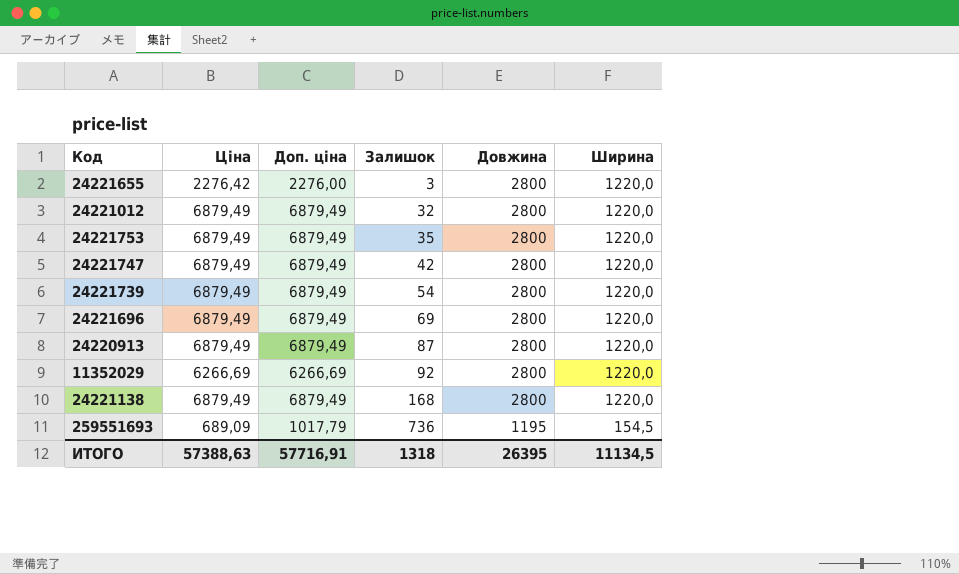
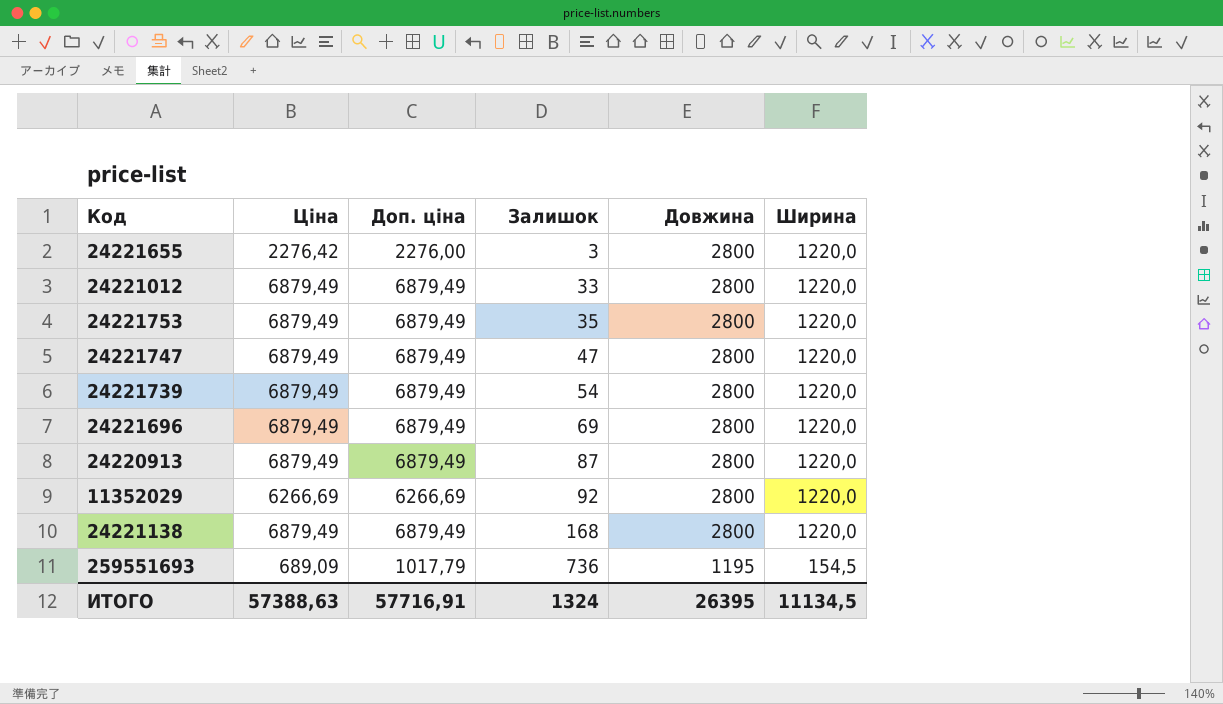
24221012 | Залишок: 32 -> 33
24221747 | Залишок: 42 -> 47
ИТОГО | Залишок: 1318 -> 1324

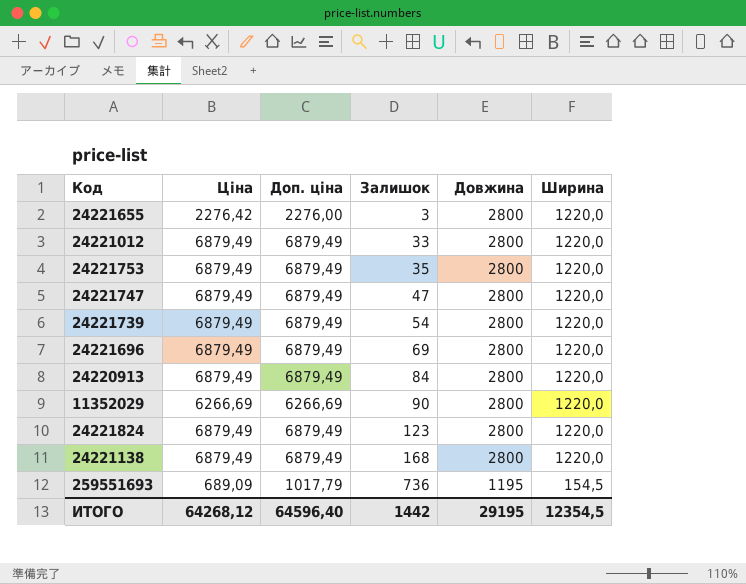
24220913 | Залишок: 87 -> 84
11352029 | Залишок: 92 -> 90
row 24221824: none -> 6879,49 | 6879,49 | 123 | 2800 | 1220,0
ИТОГО | Ціна: 57388,63 -> 64268,12
ИТОГО | Доп. ціна: 57716,91 -> 64596,40
ИТОГО | Залишок: 1324 -> 1442
ИТОГО | Довжина: 26395 -> 29195
ИТОГО | Ширина: 11134,5 -> 12354,5

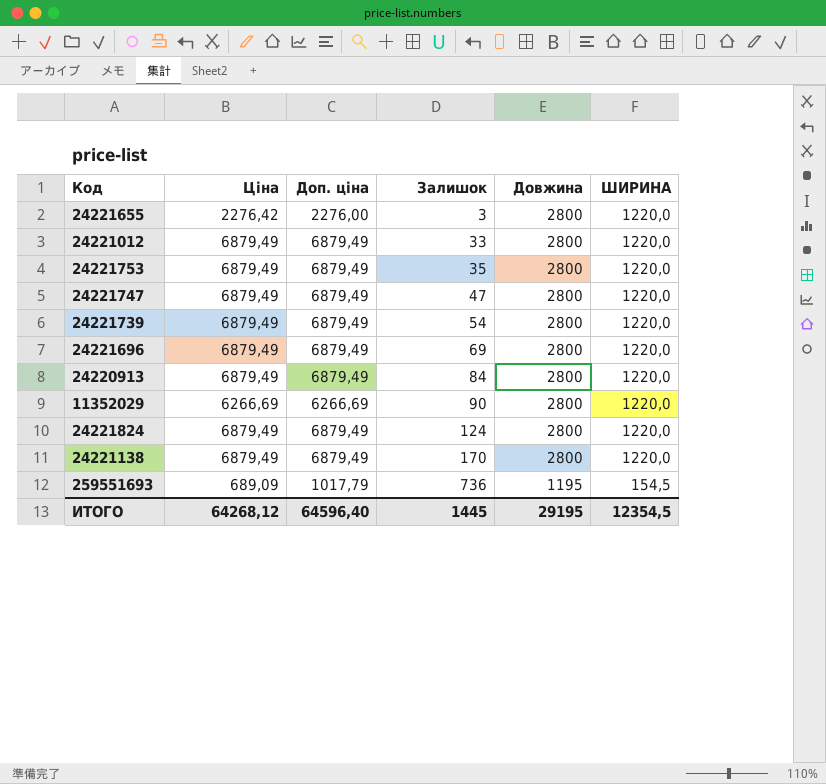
column name: Ширина -> ШИРИНА
24221824 | Залишок: 123 -> 124
24221138 | Залишок: 168 -> 170
ИТОГО | Залишок: 1442 -> 1445

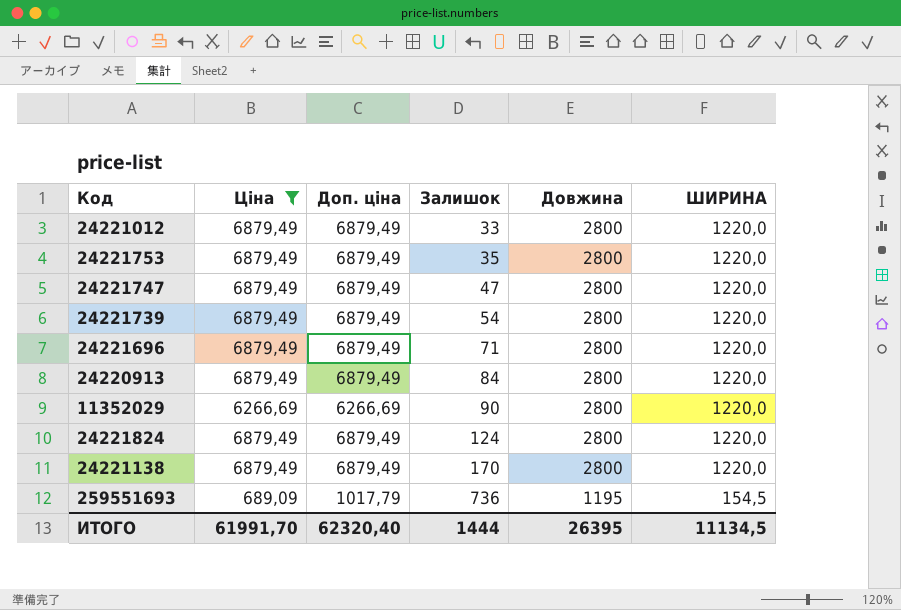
filter: none -> Ціна != 2276,42
24221696 | Залишок: 69 -> 71
ИТОГО | Ціна: 64268,12 -> 61991,70
ИТОГО | Доп. ціна: 64596,40 -> 62320,40
ИТОГО | Залишок: 1445 -> 1444
ИТОГО | Довжина: 29195 -> 26395
ИТОГО | ШИРИНА: 12354,5 -> 11134,5

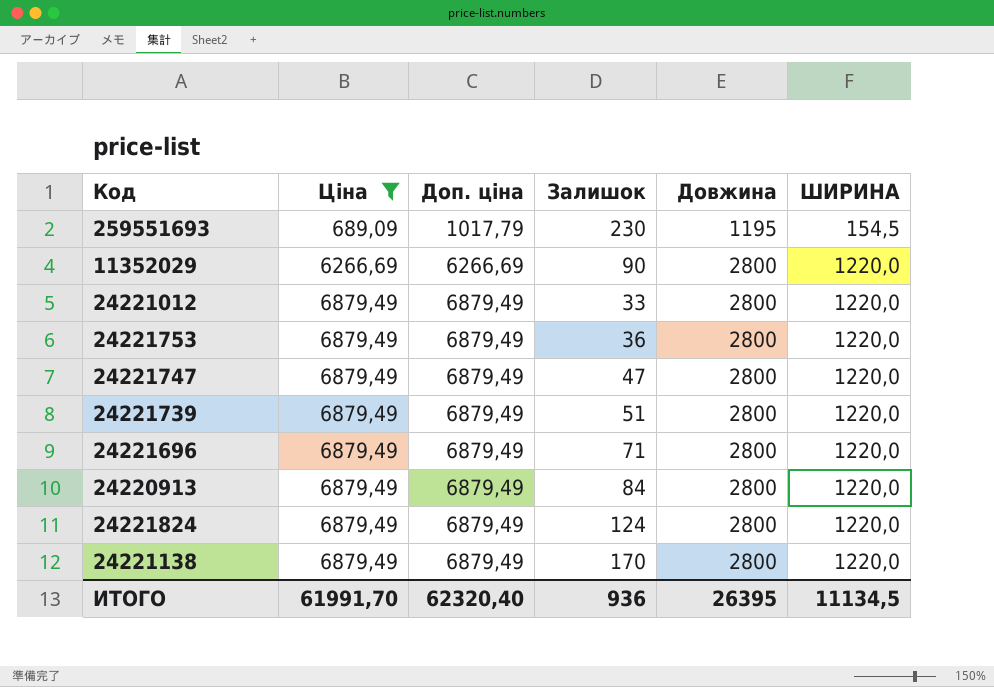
row order: Залишок ascending -> Ціна ascending
259551693 | Залишок: 736 -> 230
24221753 | Залишок: 35 -> 36
24221739 | Залишок: 54 -> 51
ИТОГО | Залишок: 1444 -> 936

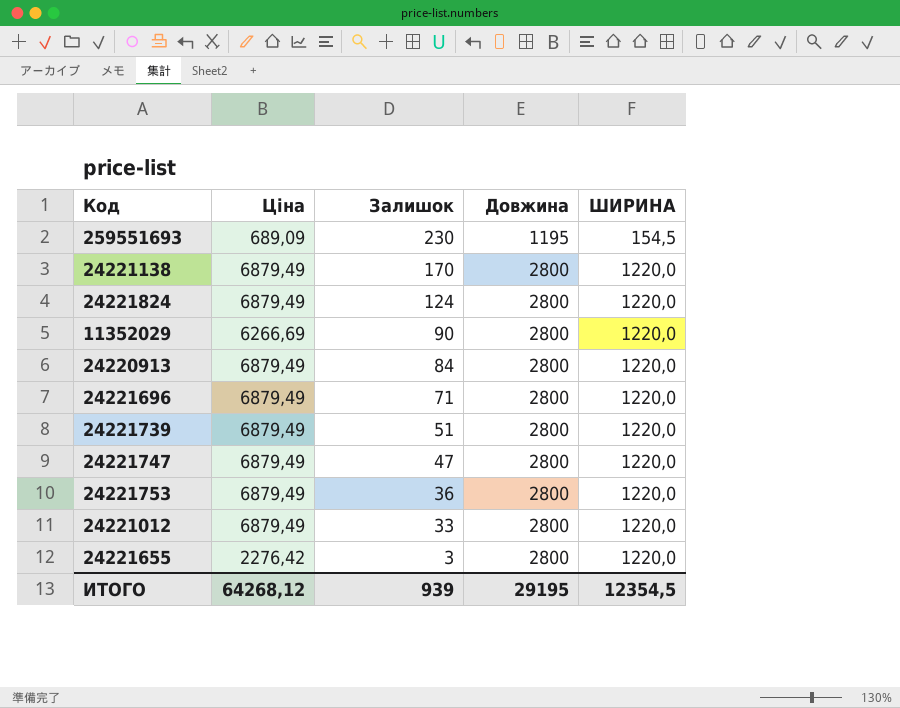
filter: Ціна != 2276,42 -> none
row order: Ціна ascending -> Залишок descending
column Доп. ціна | position: 3 -> none
ИТОГО | Ціна: 61991,70 -> 64268,12
ИТОГО | Залишок: 936 -> 939
ИТОГО | Довжина: 26395 -> 29195
ИТОГО | ШИРИНА: 11134,5 -> 12354,5

